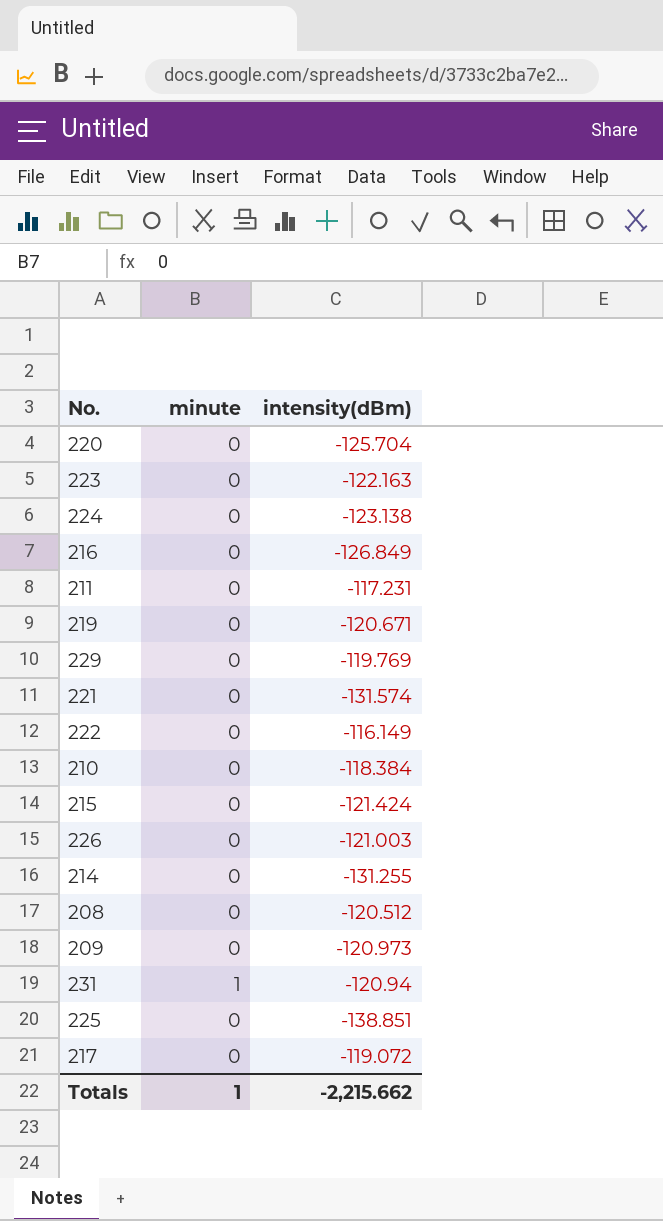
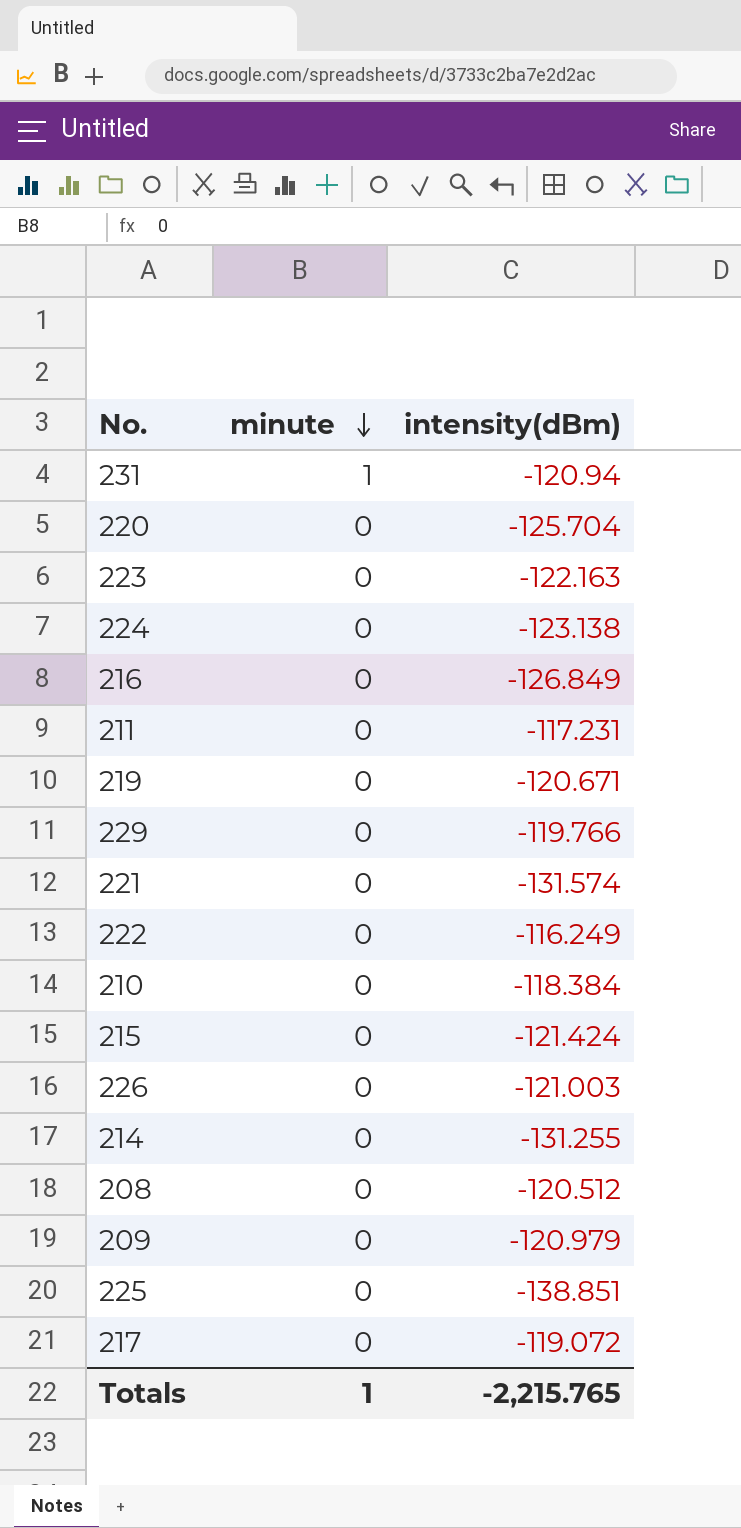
row order: none -> minute descending
229 | intensity(dBm): -119.769 -> -119.766
222 | intensity(dBm): -116.149 -> -116.249
209 | intensity(dBm): -120.973 -> -120.979
Totals | intensity(dBm): -2,215.662 -> -2,215.765

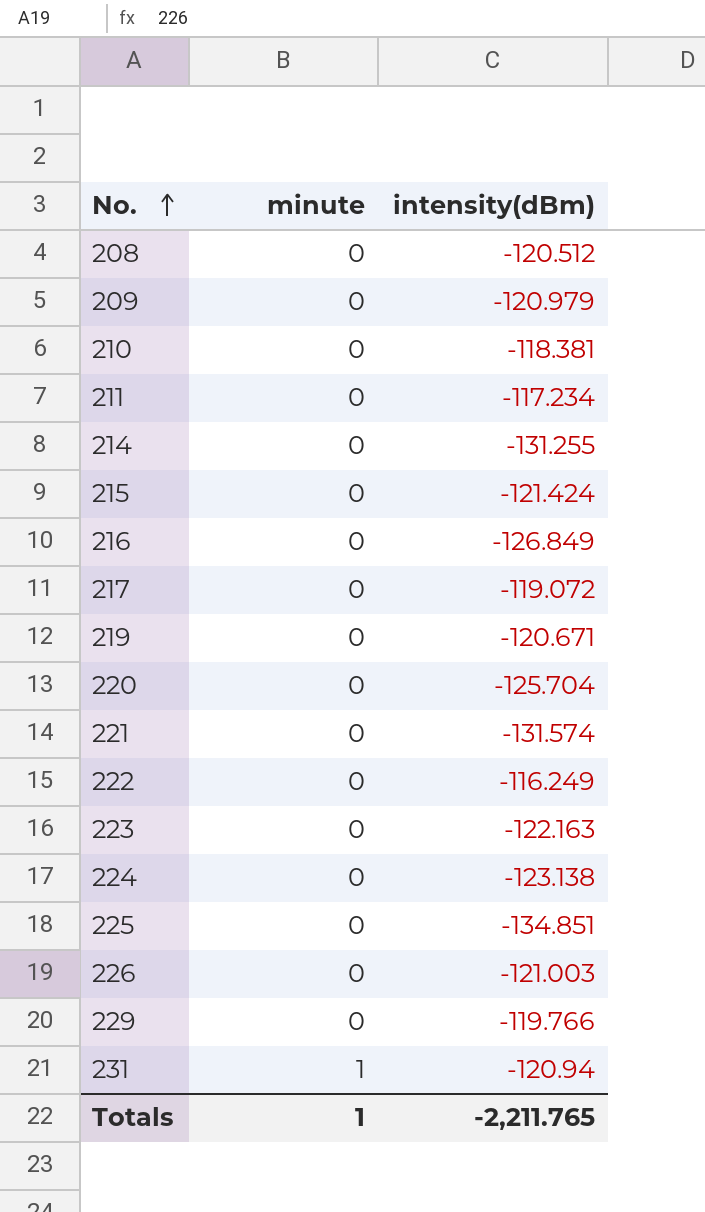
row order: minute descending -> No. ascending
210 | intensity(dBm): -118.384 -> -118.381
211 | intensity(dBm): -117.231 -> -117.234
225 | intensity(dBm): -138.851 -> -134.851
Totals | intensity(dBm): -2,215.765 -> -2,211.765

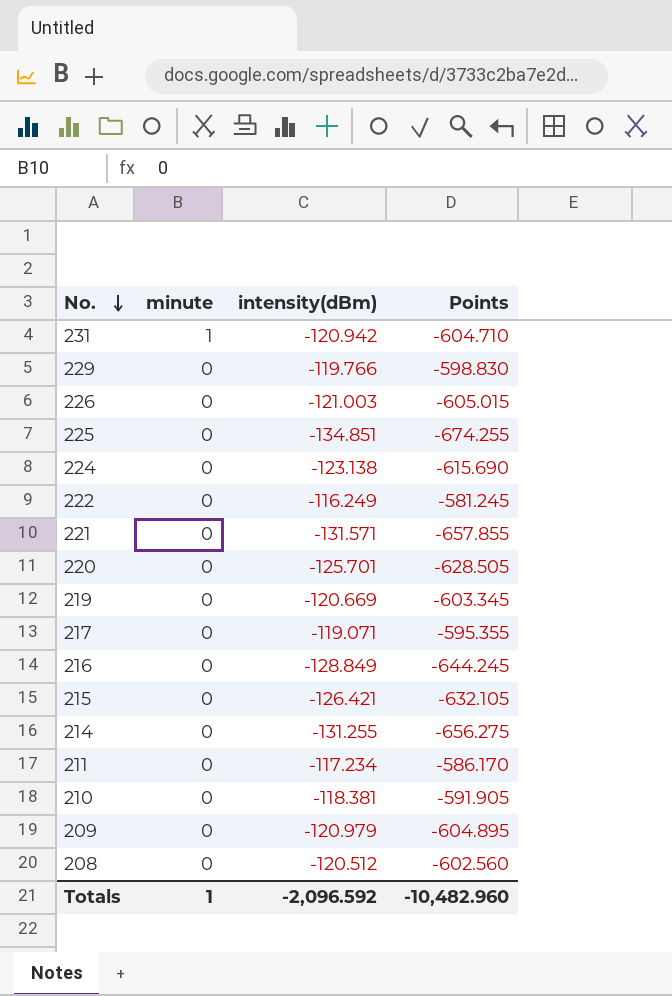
row order: No. ascending -> No. descending
column Points | formula: none -> [intensity(dBm)] * 5
row 223: 0 | -122.163 -> none
231 | intensity(dBm): -120.94 -> -120.942
221 | intensity(dBm): -131.574 -> -131.571
220 | intensity(dBm): -125.704 -> -125.701
219 | intensity(dBm): -120.671 -> -120.669
217 | intensity(dBm): -119.072 -> -119.071
216 | intensity(dBm): -126.849 -> -128.849
215 | intensity(dBm): -121.424 -> -126.421
Totals | intensity(dBm): -2,211.765 -> -2,096.592

